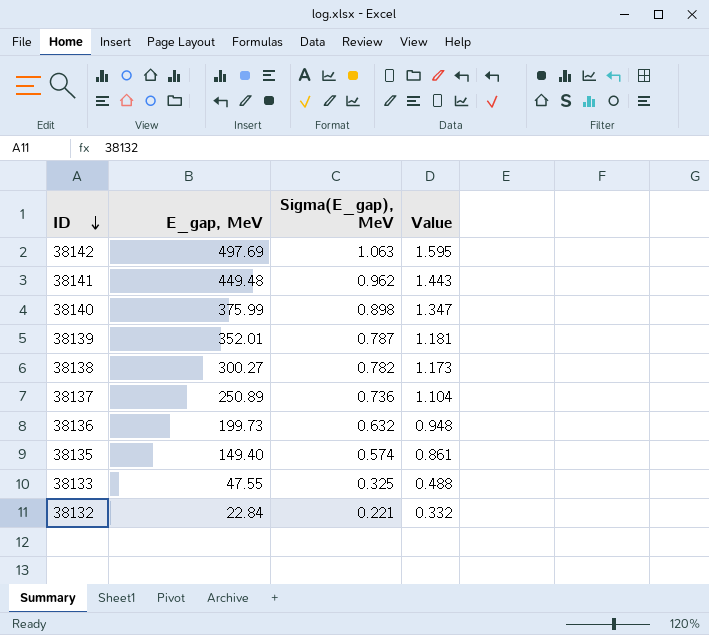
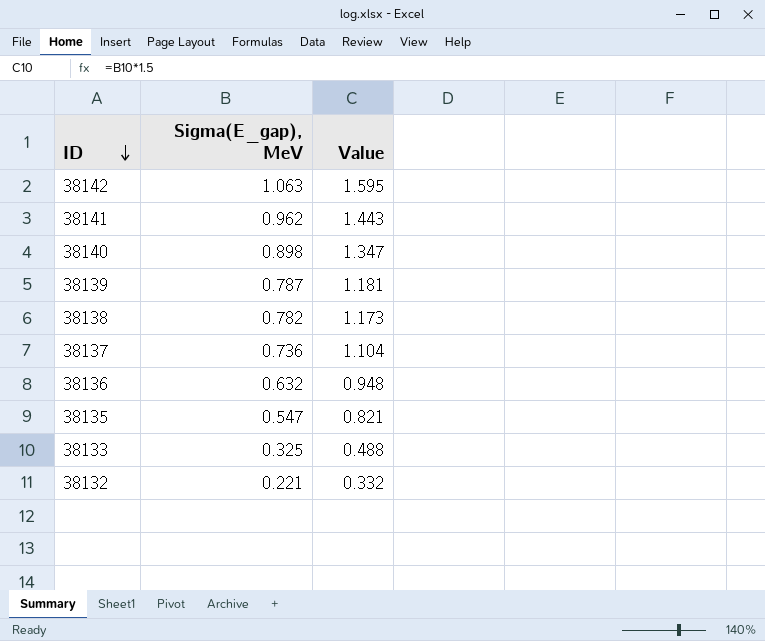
column E_gap, MeV | position: 2 -> none
38135 | Sigma(E_gap), MeV: 0.574 -> 0.547
38135 | Value: 0.861 -> 0.821

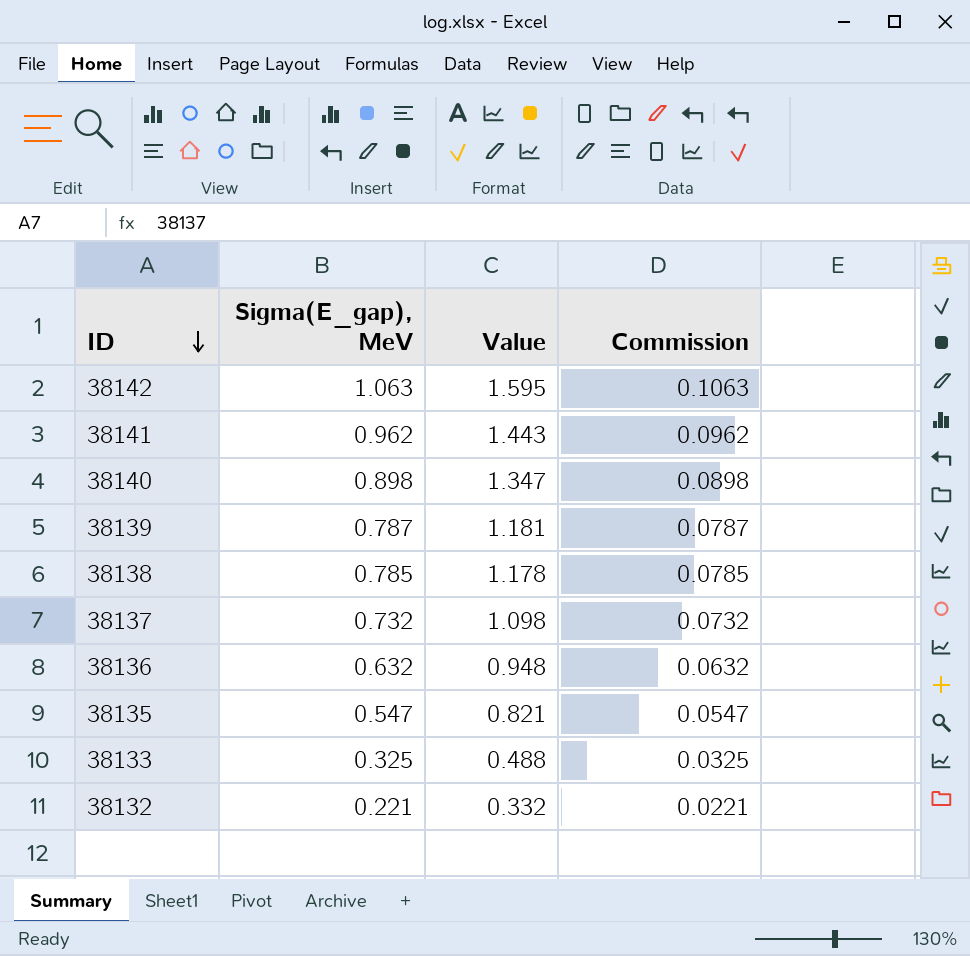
column Commission | formula: none -> [Sigma(E_gap), MeV] * 0.1
38138 | Sigma(E_gap), MeV: 0.782 -> 0.785
38138 | Value: 1.173 -> 1.178
38137 | Sigma(E_gap), MeV: 0.736 -> 0.732
38137 | Value: 1.104 -> 1.098

